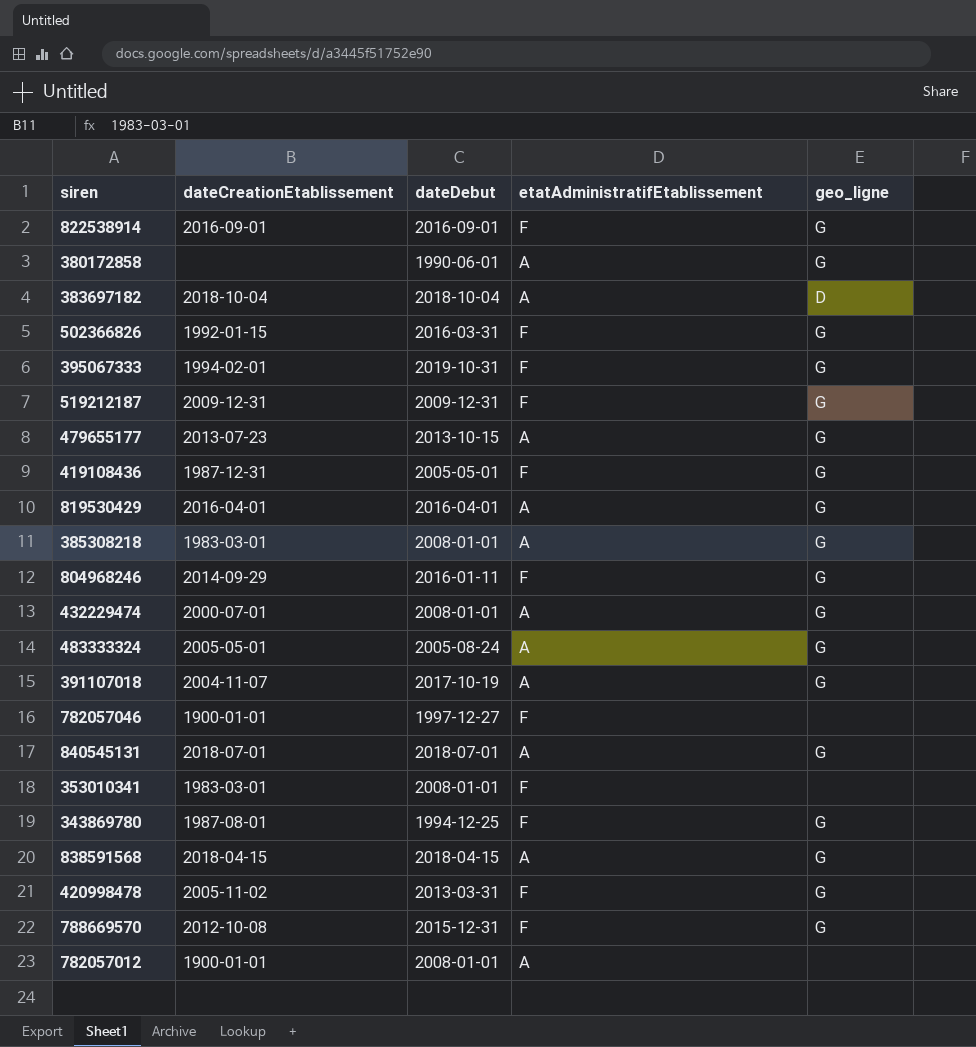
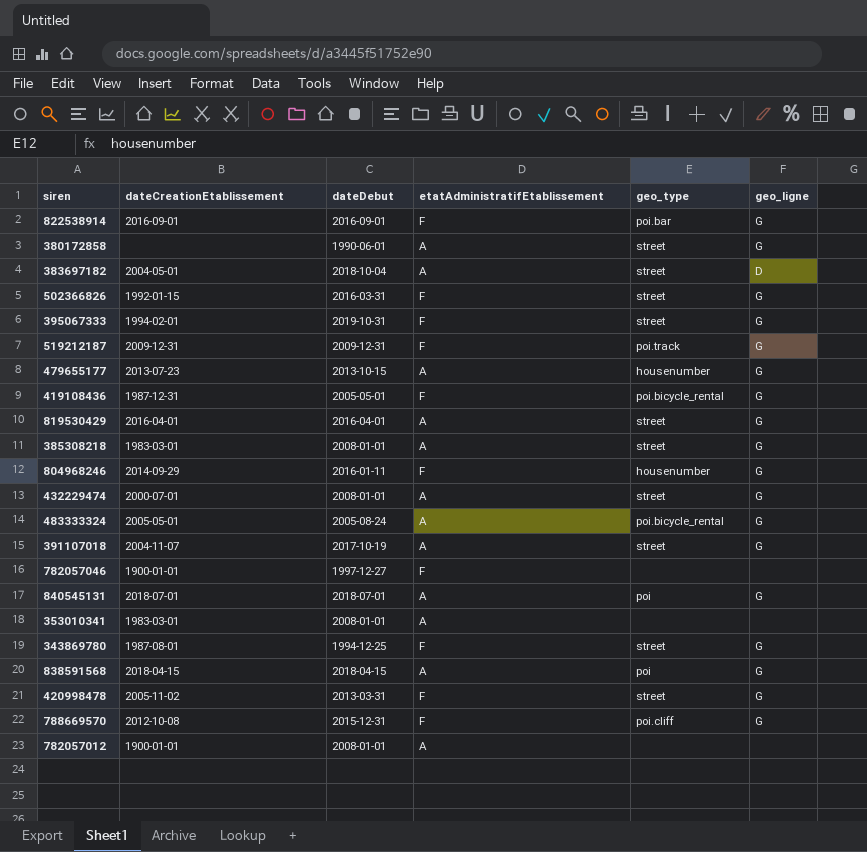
column geo_type | position: none -> 5
383697182 | dateCreationEtablissement: 2018-10-04 -> 2004-05-01
353010341 | etatAdministratifEtablissement: F -> A

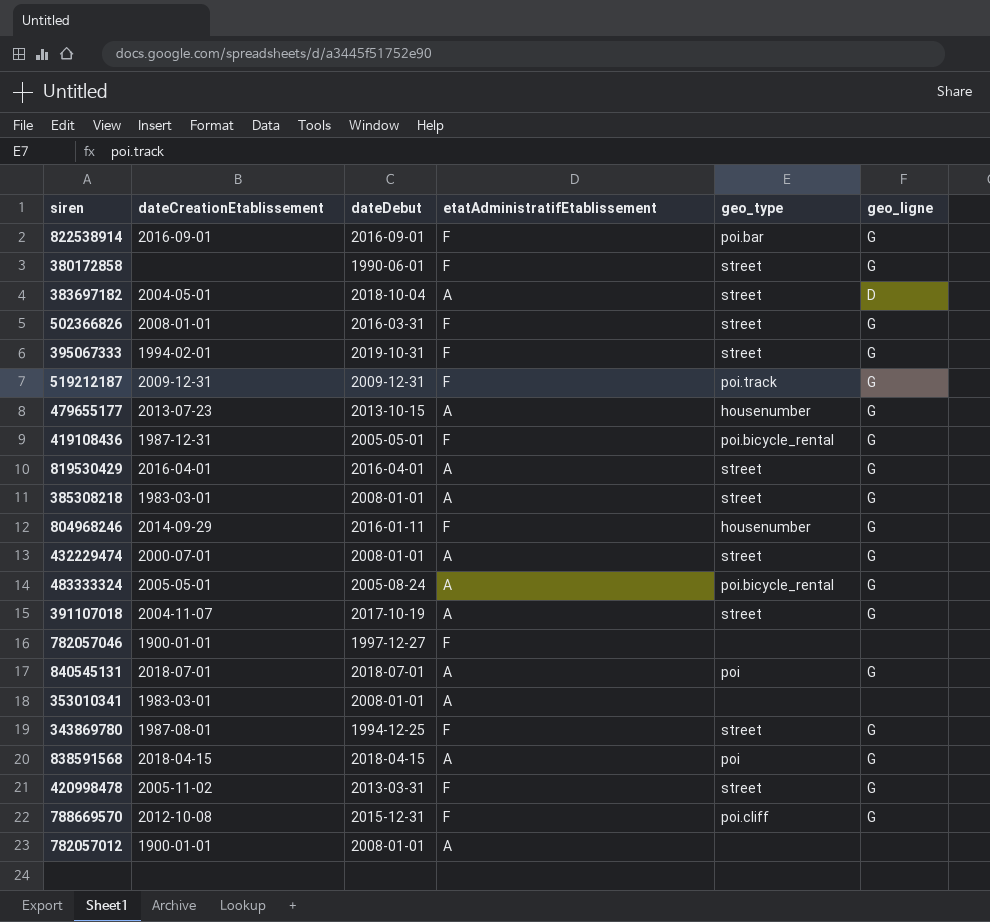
380172858 | etatAdministratifEtablissement: A -> F
502366826 | dateCreationEtablissement: 1992-01-15 -> 2008-01-01

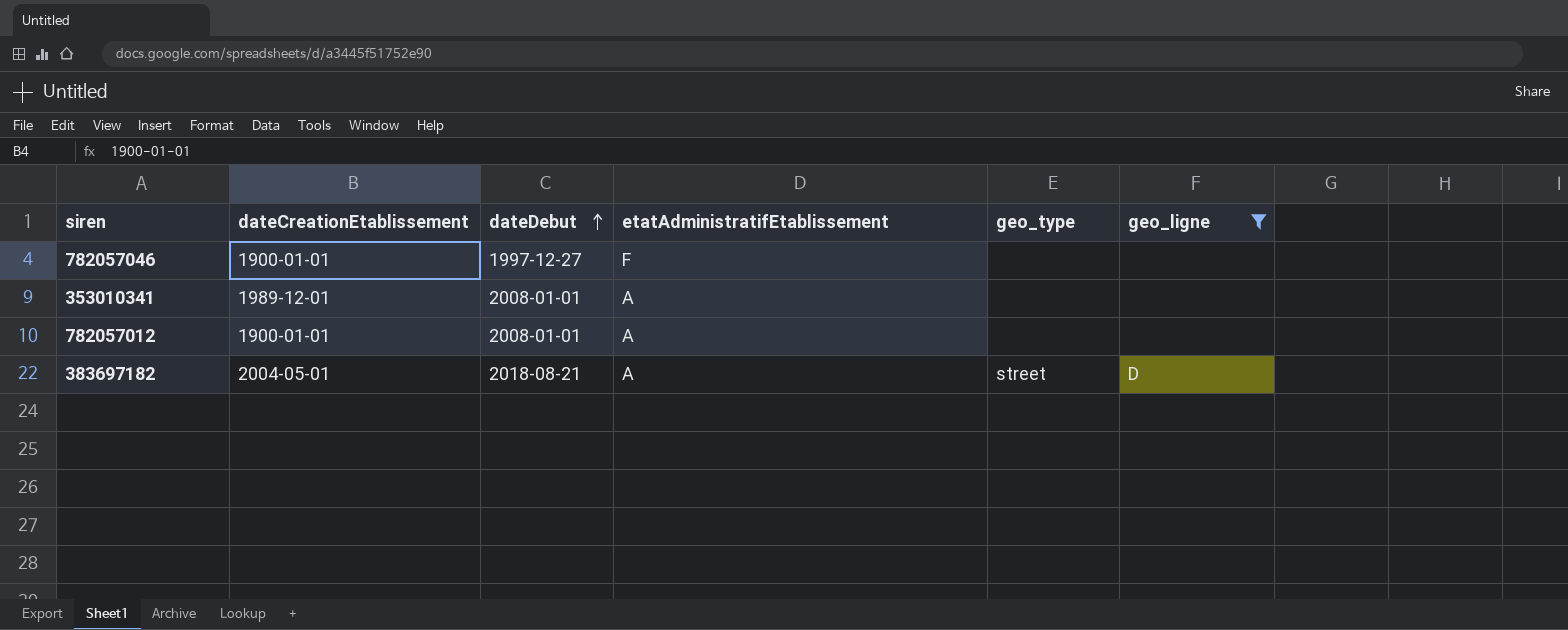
filter: none -> geo_ligne != G
row order: none -> dateDebut ascending
353010341 | dateCreationEtablissement: 1983-03-01 -> 1989-12-01
383697182 | dateDebut: 2018-10-04 -> 2018-08-21

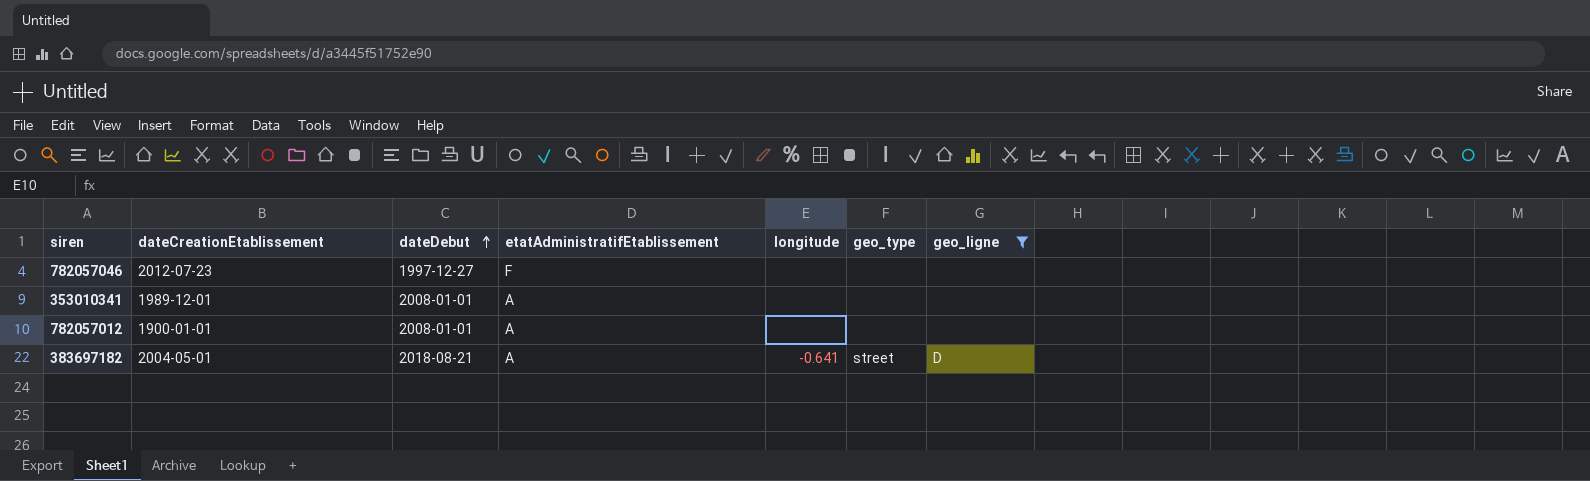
column longitude | position: none -> 5
782057046 | dateCreationEtablissement: 1900-01-01 -> 2012-07-23

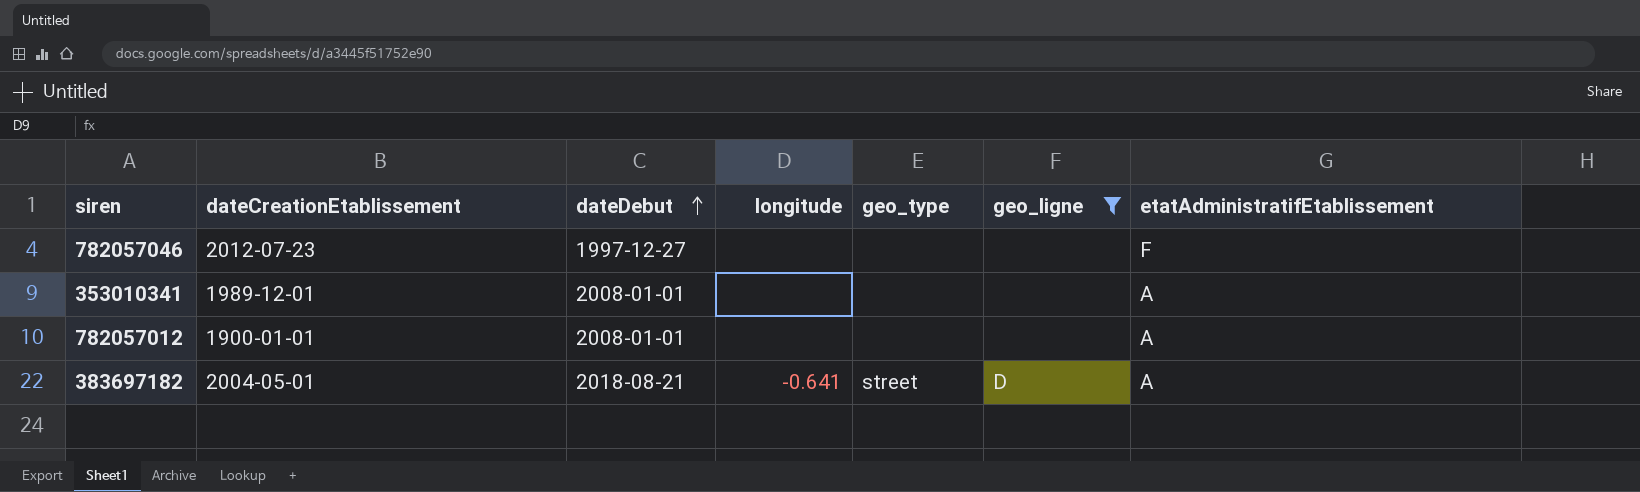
column etatAdministratifEtablissement | position: 4 -> 7

